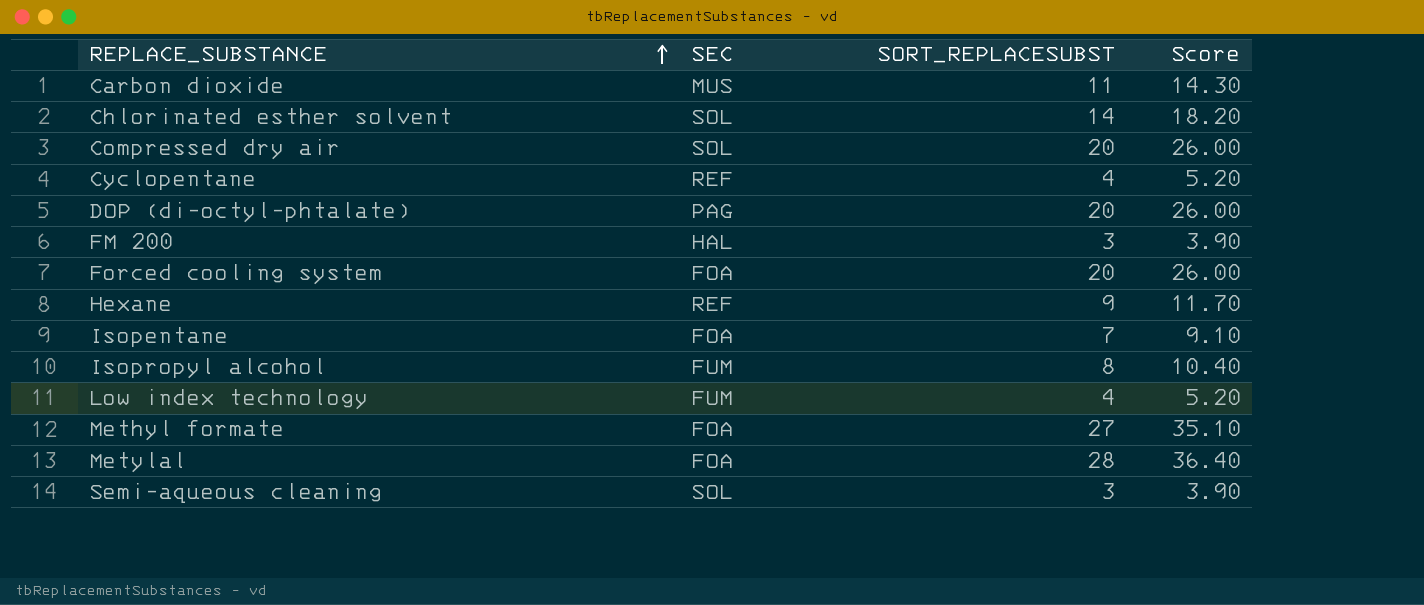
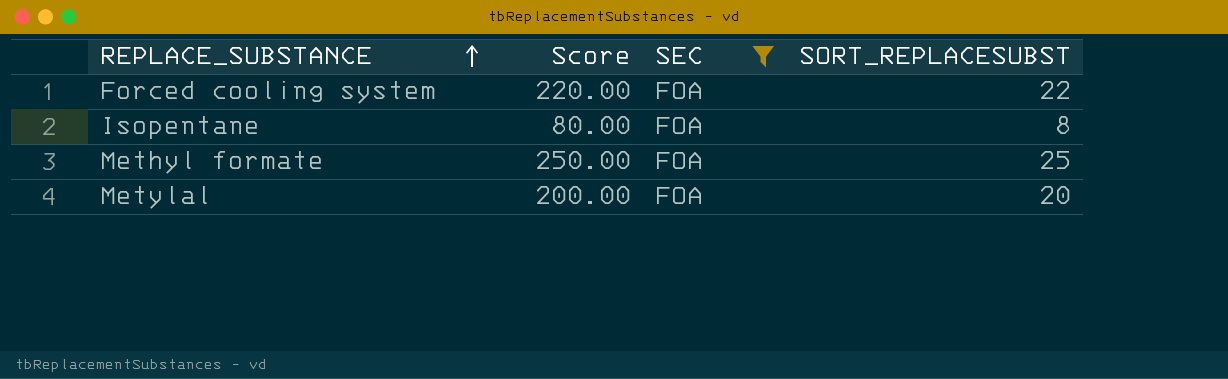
filter: none -> SEC = FOA
column Score | formula: [SORT_REPLACESUBST] * 1.3 -> [SORT_REPLACESUBST] * 10
column Score | position: 4 -> 2
Forced cooling system | SORT_REPLACESUBST: 20 -> 22
Isopentane | SORT_REPLACESUBST: 7 -> 8
Methyl formate | SORT_REPLACESUBST: 27 -> 25
Metylal | SORT_REPLACESUBST: 28 -> 20

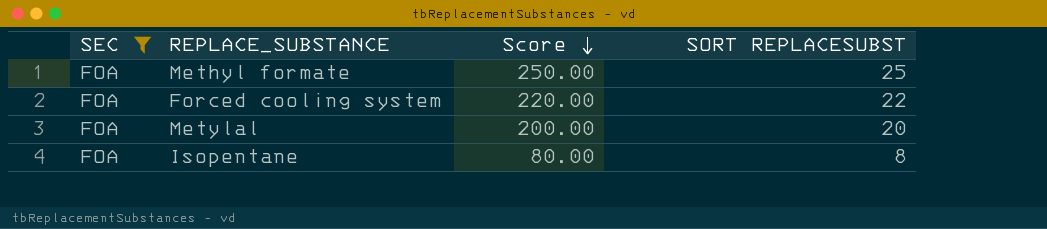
row order: REPLACE_SUBSTANCE ascending -> Score descending
column SEC | position: 3 -> 1
column name: SORT_REPLACESUBST -> SORT REPLACESUBST

